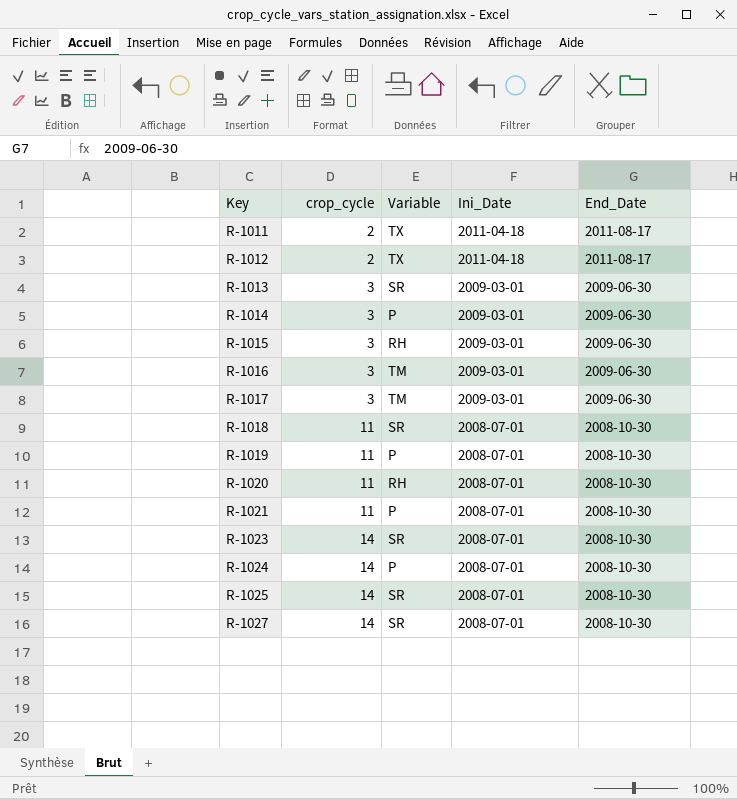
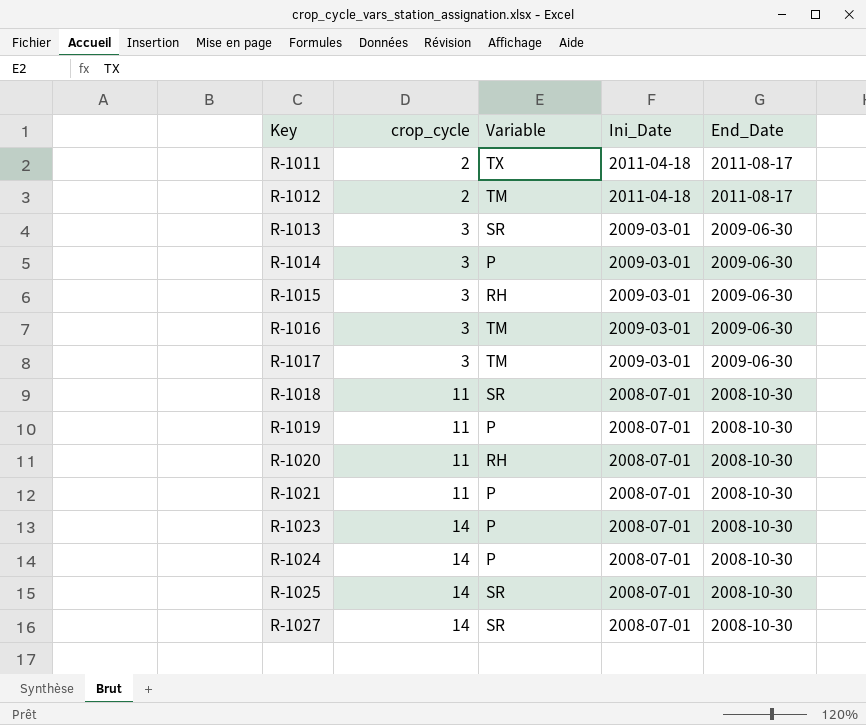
R-1012 | Variable: TX -> TM
R-1023 | Variable: SR -> P

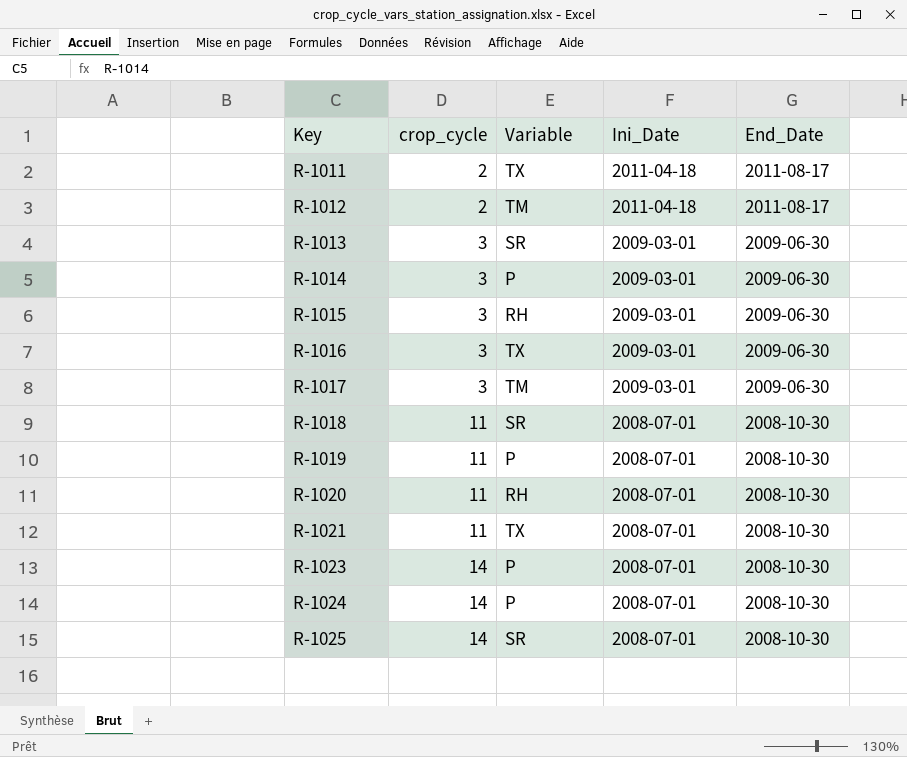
row R-1027: 14 | SR | 2008-07-01 | 2008-10-30 -> none
R-1016 | Variable: TM -> TX
R-1021 | Variable: P -> TX

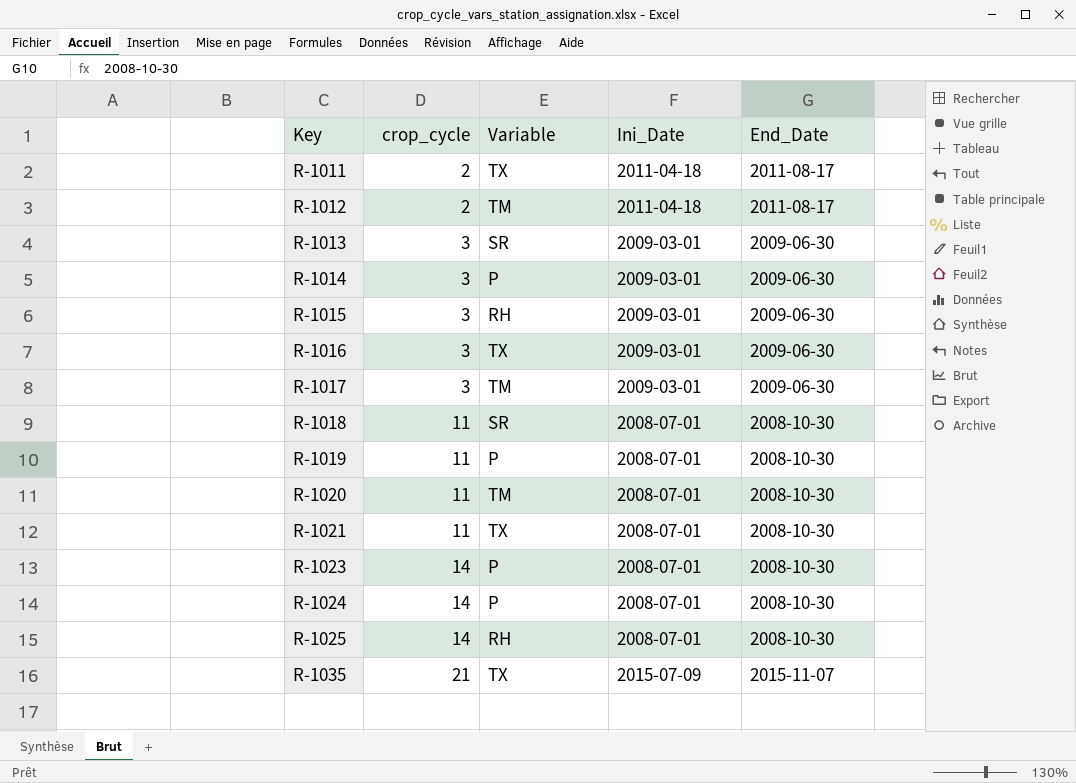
R-1020 | Variable: RH -> TM
R-1025 | Variable: SR -> RH
row R-1035: none -> 21 | TX | 2015-07-09 | 2015-11-07

